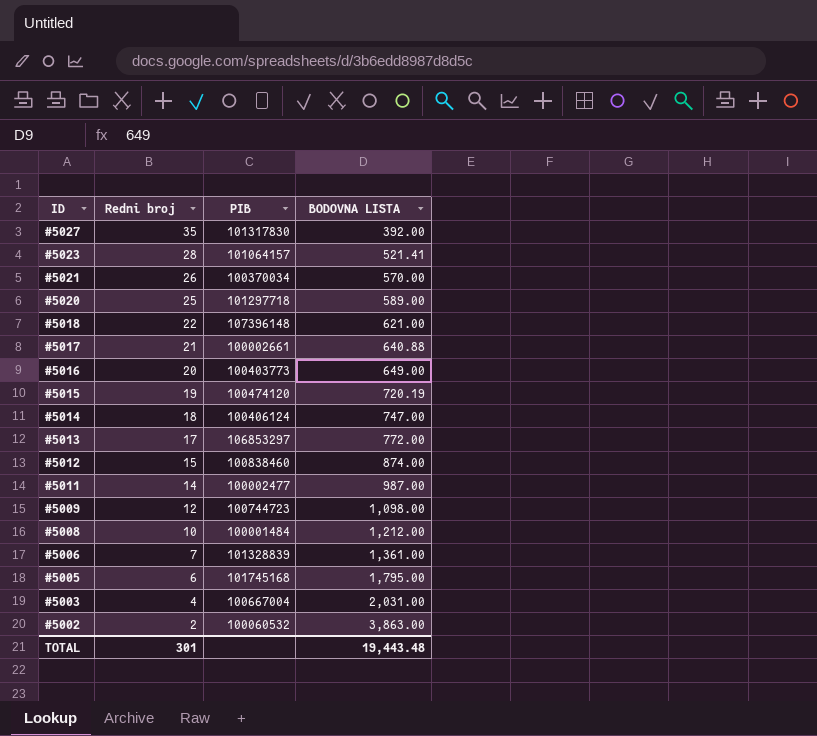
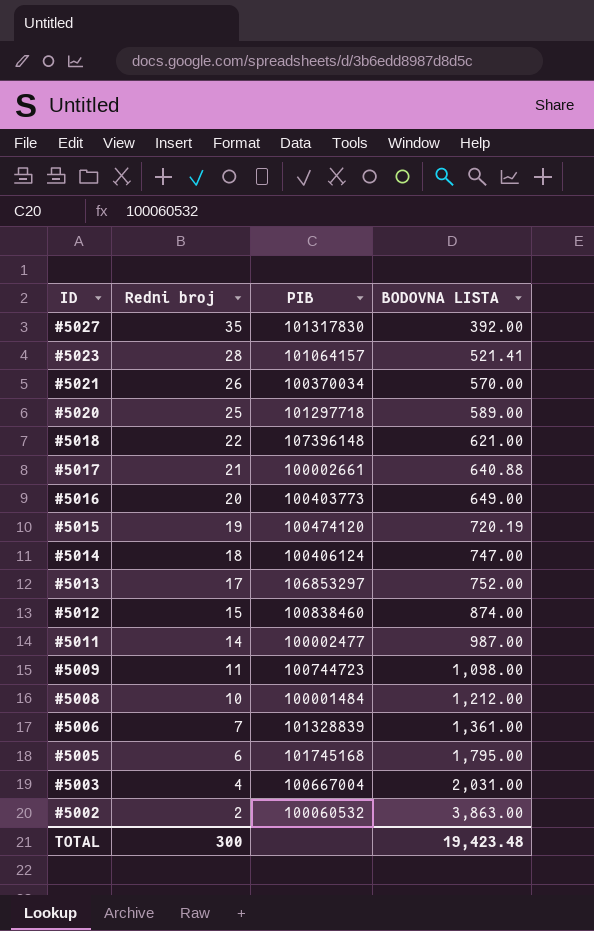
#5013 | BODOVNA LISTA: 772.00 -> 752.00
#5009 | Redni broj: 12 -> 11
TOTAL | Redni broj: 301 -> 300
TOTAL | BODOVNA LISTA: 19,443.48 -> 19,423.48

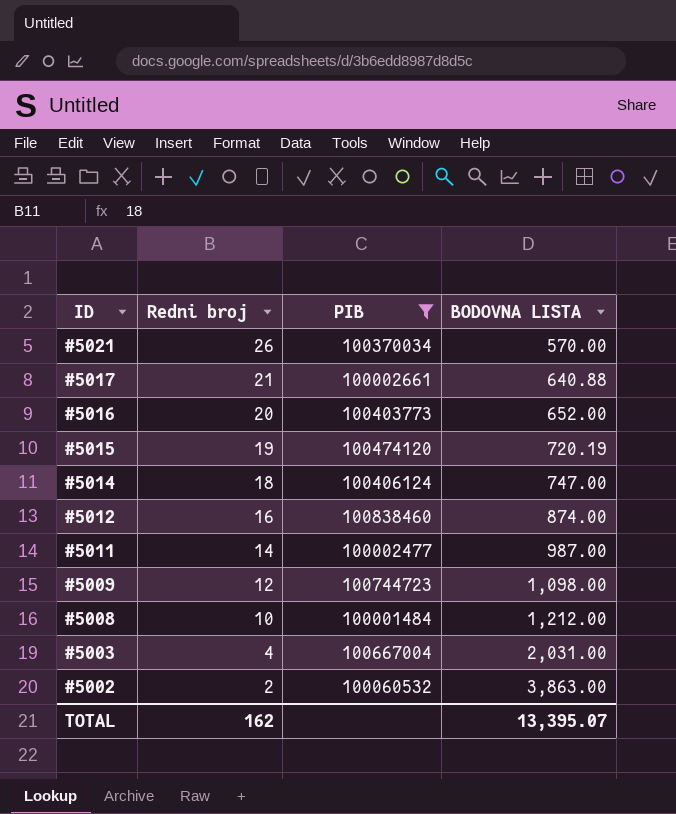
filter: none -> PIB <= 100838460
#5016 | BODOVNA LISTA: 649.00 -> 652.00
#5012 | Redni broj: 15 -> 16
#5009 | Redni broj: 11 -> 12
TOTAL | Redni broj: 300 -> 162
TOTAL | BODOVNA LISTA: 19,423.48 -> 13,395.07

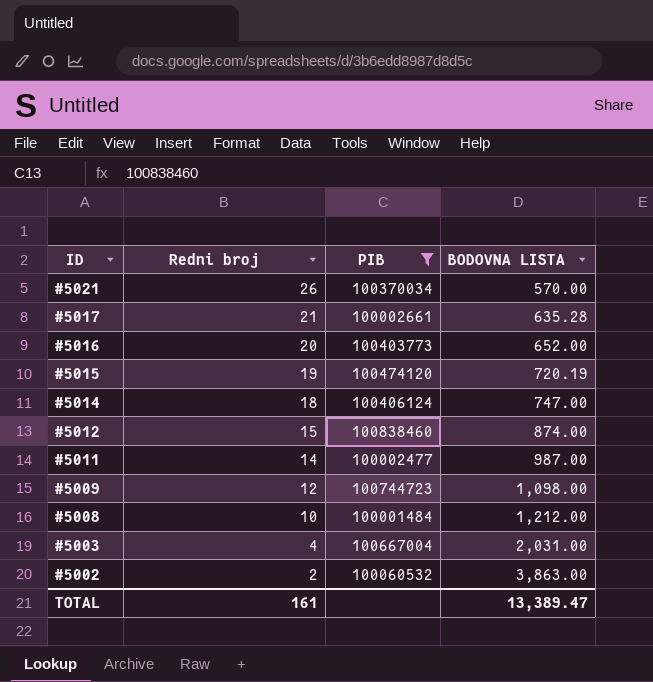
#5017 | BODOVNA LISTA: 640.88 -> 635.28
#5012 | Redni broj: 16 -> 15
TOTAL | Redni broj: 162 -> 161
TOTAL | BODOVNA LISTA: 13,395.07 -> 13,389.47

